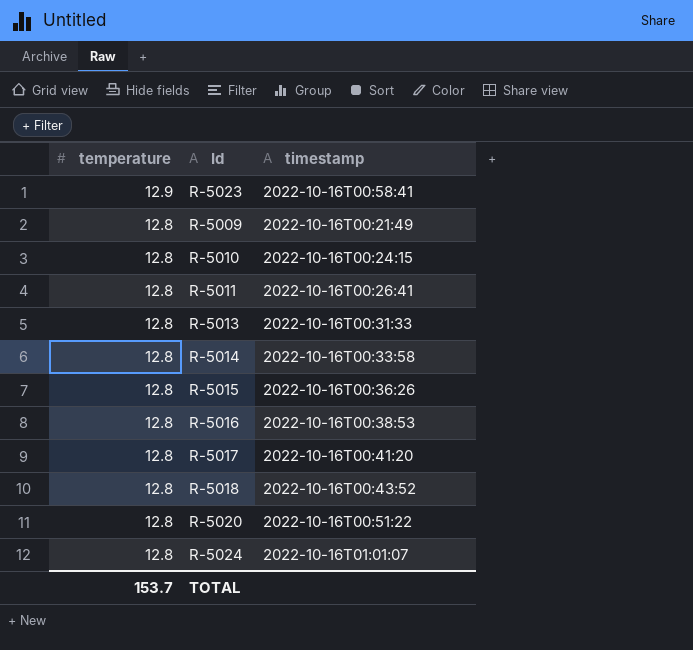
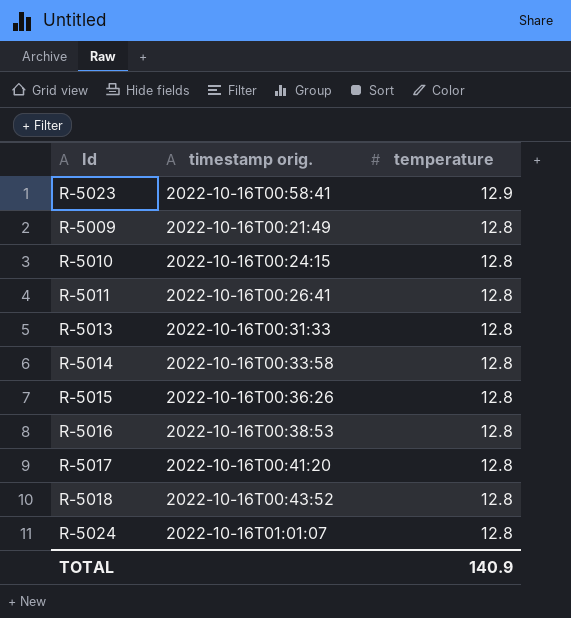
column name: timestamp -> timestamp orig.
column temperature | position: 1 -> 3
row R-5020: 12.8 | 2022-10-16T00:51:22 -> none
TOTAL | temperature: 153.7 -> 140.9

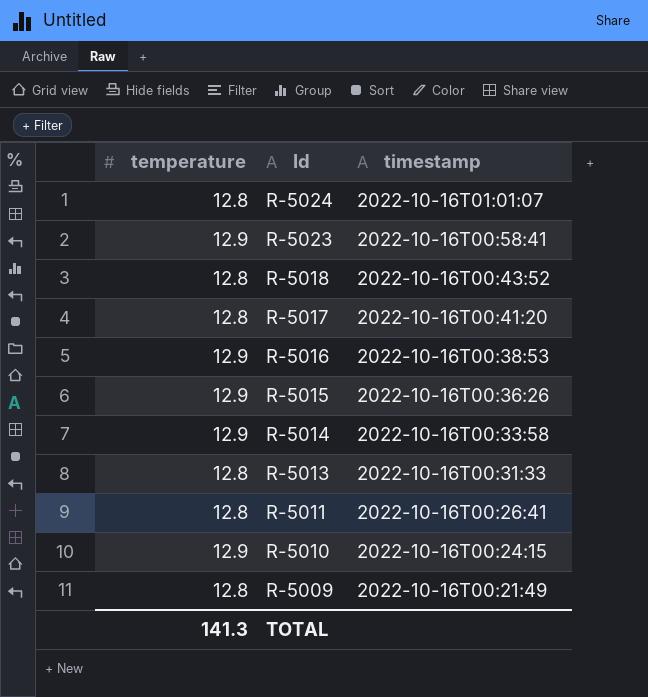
row order: temperature descending -> Id descending
column temperature | position: 3 -> 1
column name: timestamp orig. -> timestamp
R-5016 | temperature: 12.8 -> 12.9
R-5015 | temperature: 12.8 -> 12.9
R-5014 | temperature: 12.8 -> 12.9
R-5010 | temperature: 12.8 -> 12.9
TOTAL | temperature: 140.9 -> 141.3

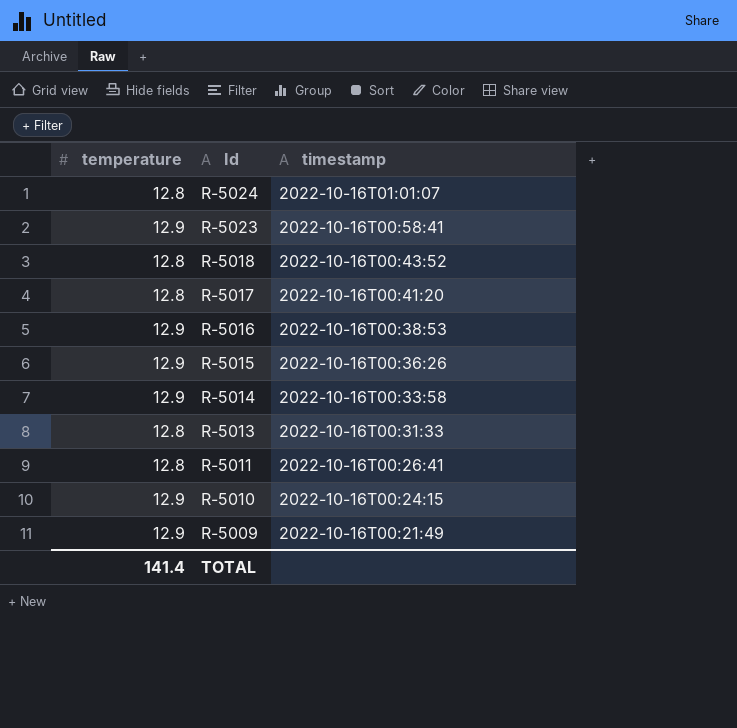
R-5009 | temperature: 12.8 -> 12.9
TOTAL | temperature: 141.3 -> 141.4

